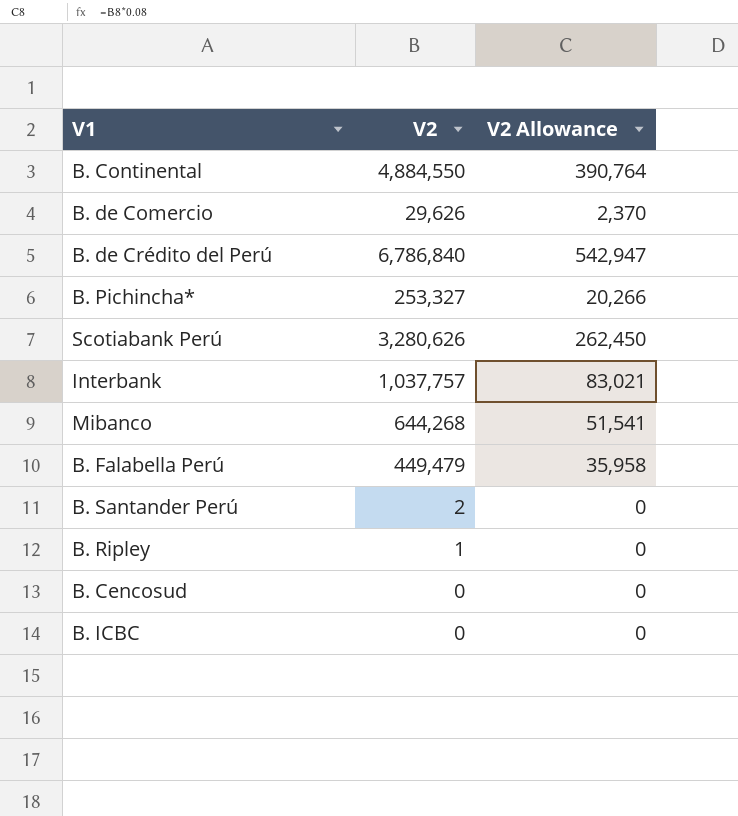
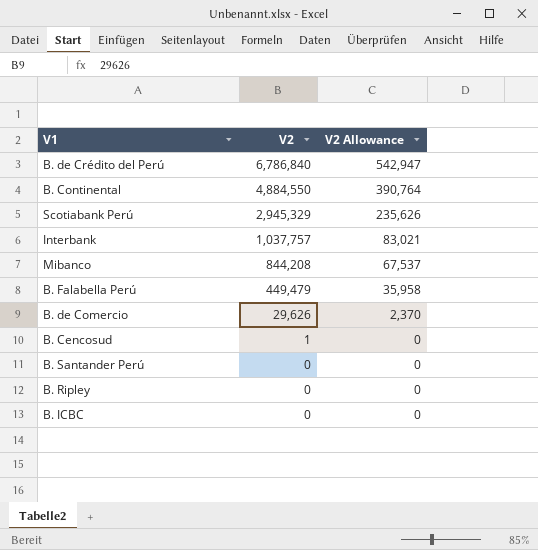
row order: none -> V2 descending
row B. Pichincha*: 253,327 | 20,266 -> none
Scotiabank Perú | V2: 3,280,626 -> 2,945,329
Scotiabank Perú | V2 Allowance: 262,450 -> 235,626
Mibanco | V2: 644,268 -> 844,208
Mibanco | V2 Allowance: 51,541 -> 67,537
B. Cencosud | V2: 0 -> 1
B. Santander Perú | V2: 2 -> 0
B. Ripley | V2: 1 -> 0

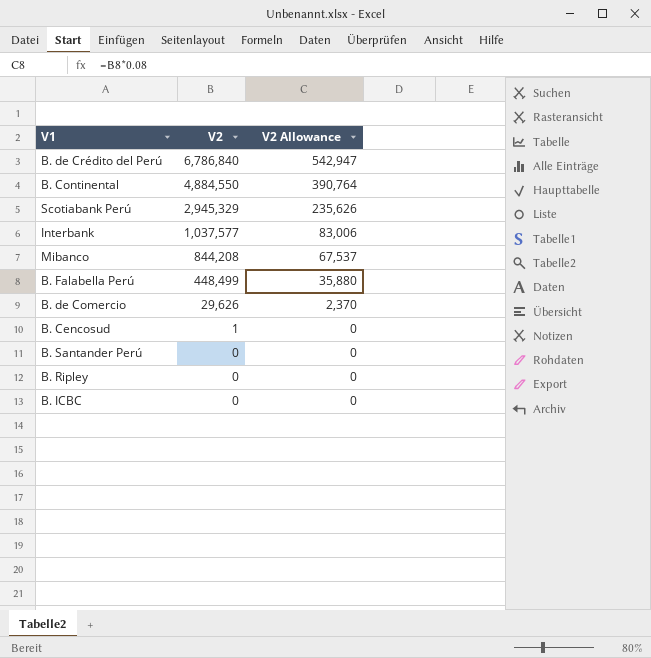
Interbank | V2: 1,037,757 -> 1,037,577
Interbank | V2 Allowance: 83,021 -> 83,006
B. Falabella Perú | V2: 449,479 -> 448,499
B. Falabella Perú | V2 Allowance: 35,958 -> 35,880

